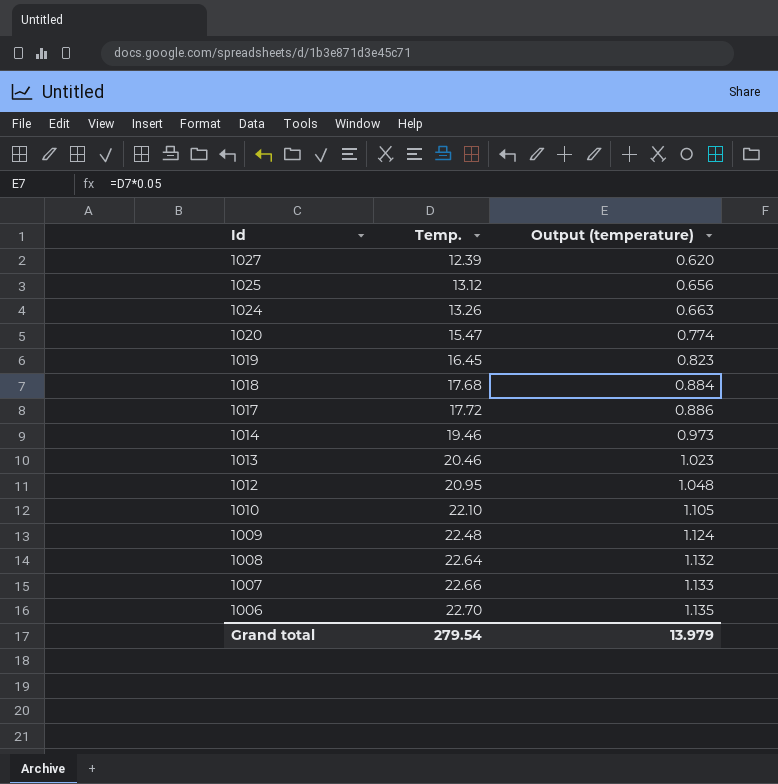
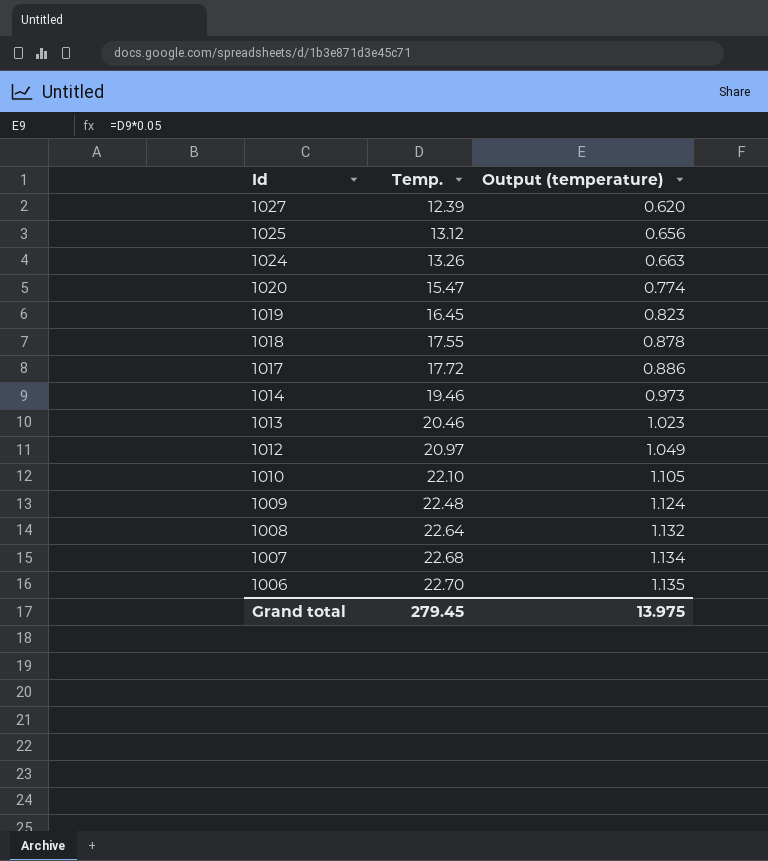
1018 | Temp.: 17.68 -> 17.55
1018 | Output (temperature): 0.884 -> 0.878
1012 | Temp.: 20.95 -> 20.97
1012 | Output (temperature): 1.048 -> 1.049
1007 | Temp.: 22.66 -> 22.68
1007 | Output (temperature): 1.133 -> 1.134
Grand total | Temp.: 279.54 -> 279.45
Grand total | Output (temperature): 13.979 -> 13.975

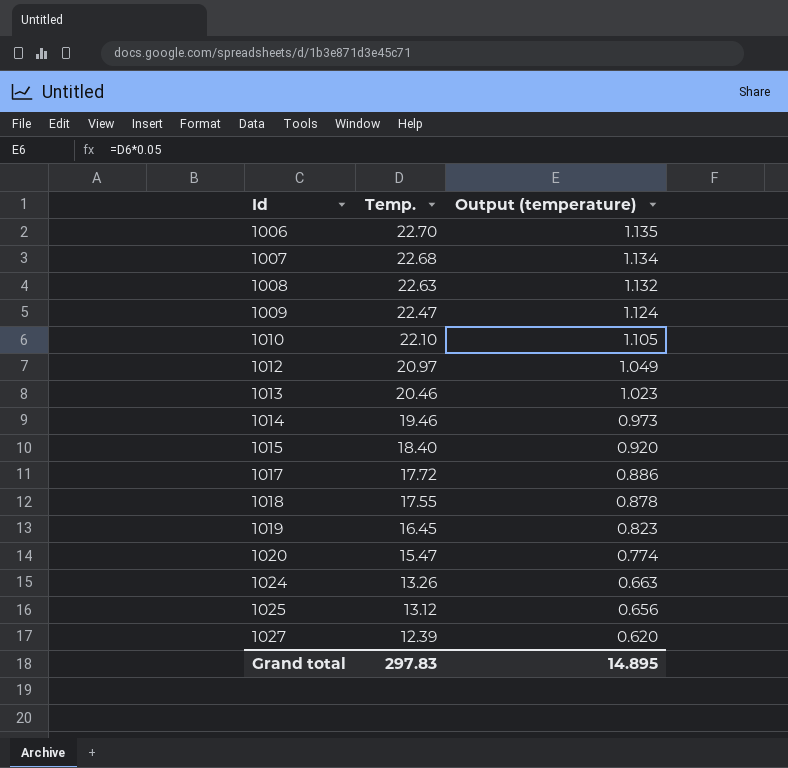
row order: Id descending -> Id ascending
1008 | Temp.: 22.64 -> 22.63
1009 | Temp.: 22.48 -> 22.47
row 1015: none -> 18.40 | 0.920
Grand total | Temp.: 279.45 -> 297.83
Grand total | Output (temperature): 13.975 -> 14.895

